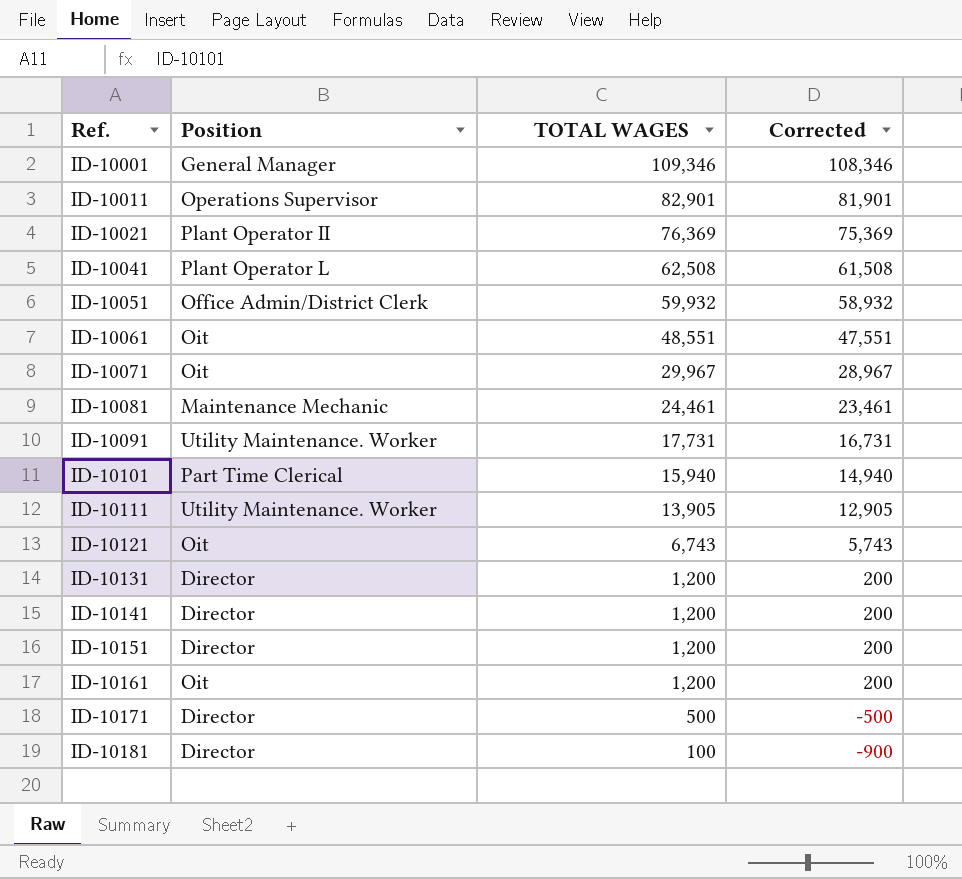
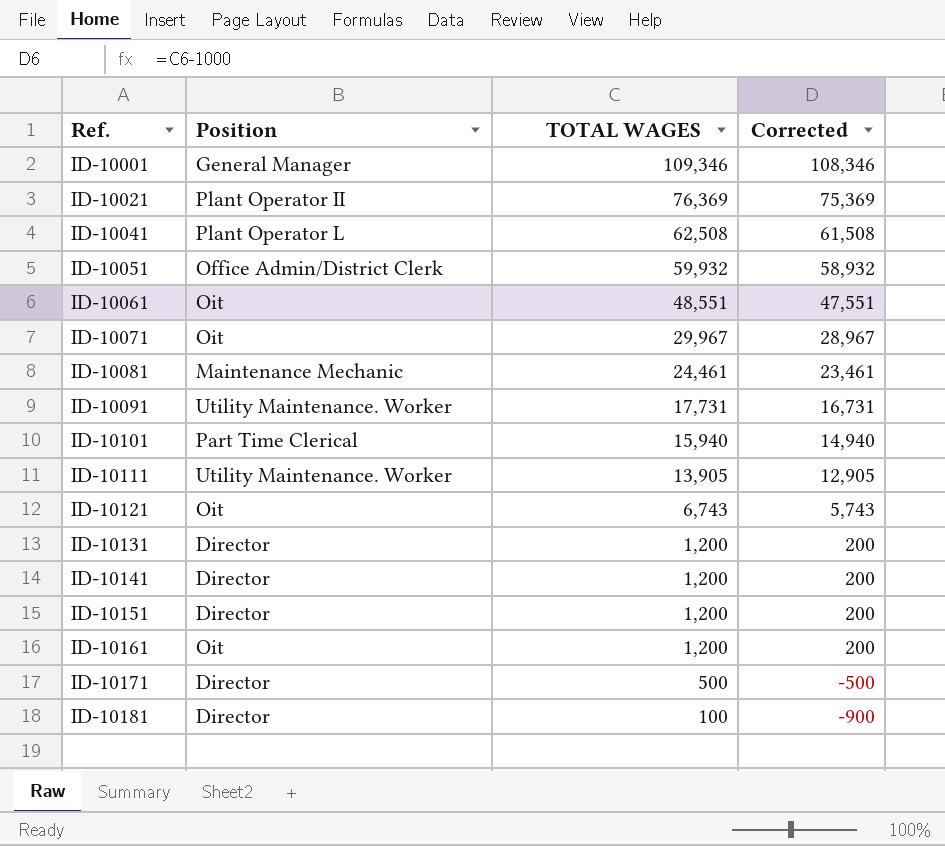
row ID-10011: Operations Supervisor | 82,901 | 81,901 -> none

